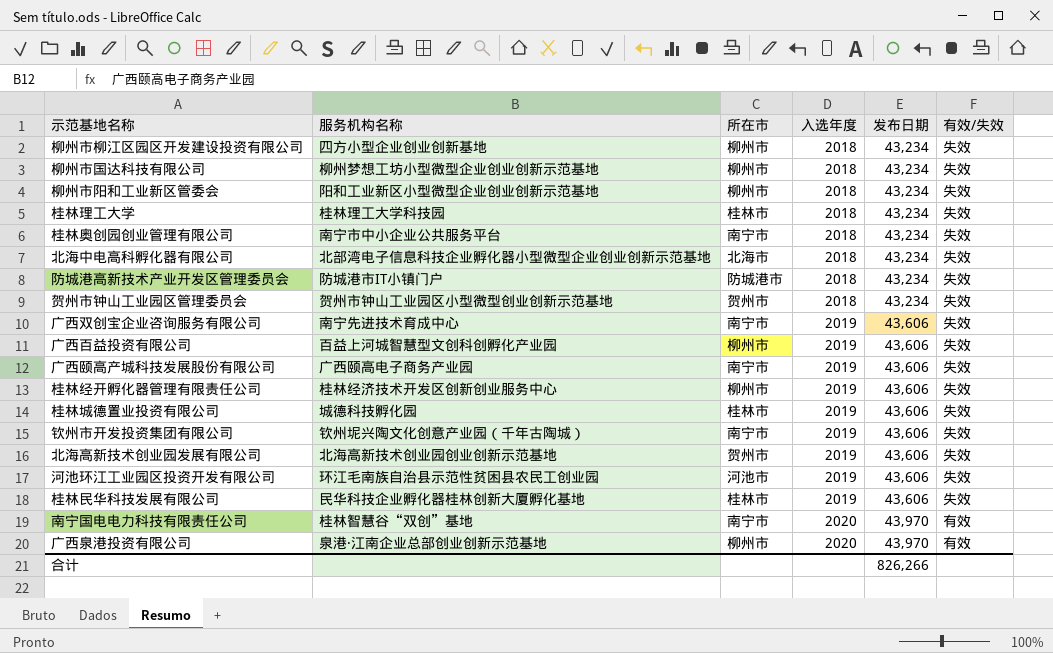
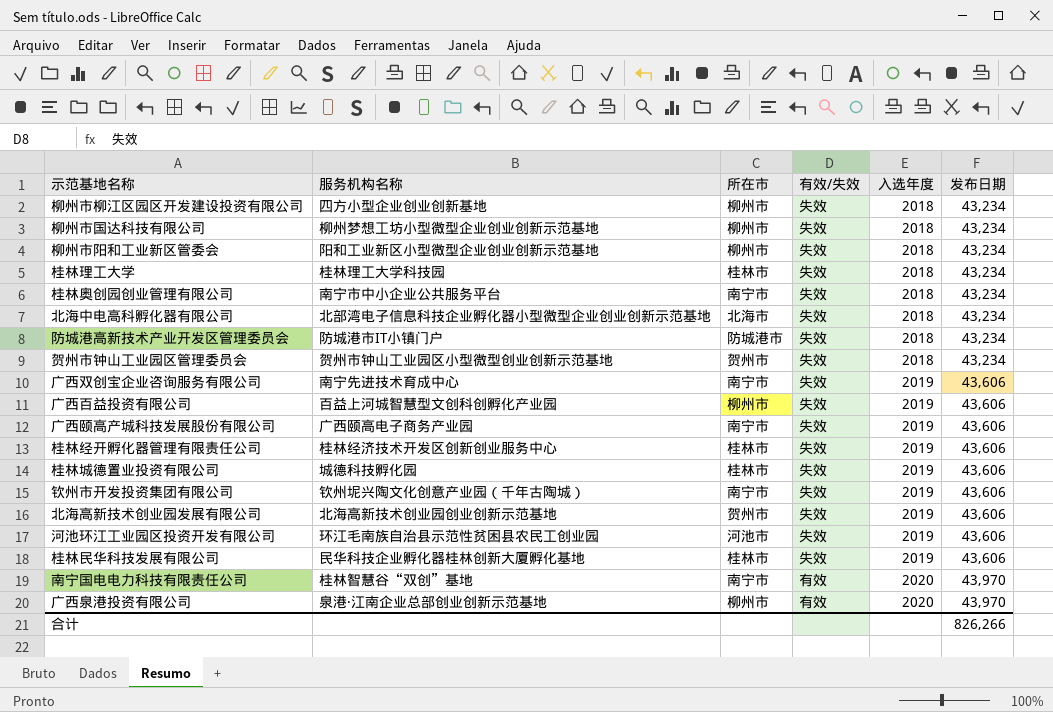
column 有效/失效 | position: 6 -> 4
桂林经开孵化器管理有限责任公司 | 所在市: 柳州市 -> 桂林市

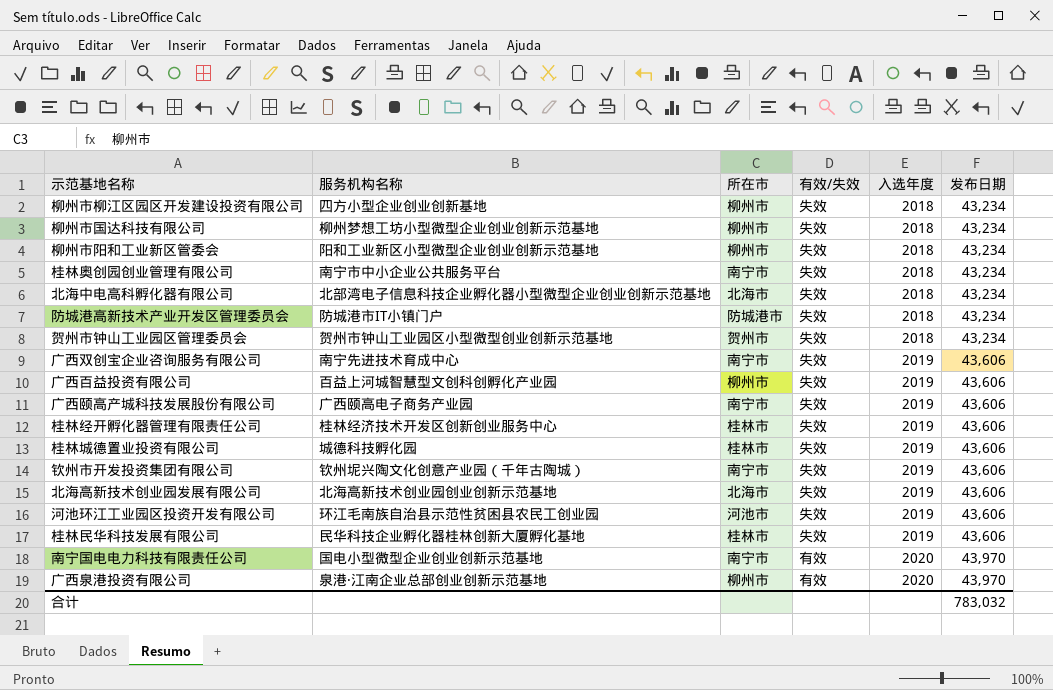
row 桂林理工大学: 桂林理工大学科技园 | 桂林市 | 失效 | 2018 | 43,234 -> none
北海高新技术创业园发展有限公司 | 所在市: 贺州市 -> 北海市
南宁国电电力科技有限责任公司 | 服务机构名称: 桂林智慧谷“双创”基地 -> 国电小型微型企业创业创新示范基地
合计 | 发布日期: 826,266 -> 783,032

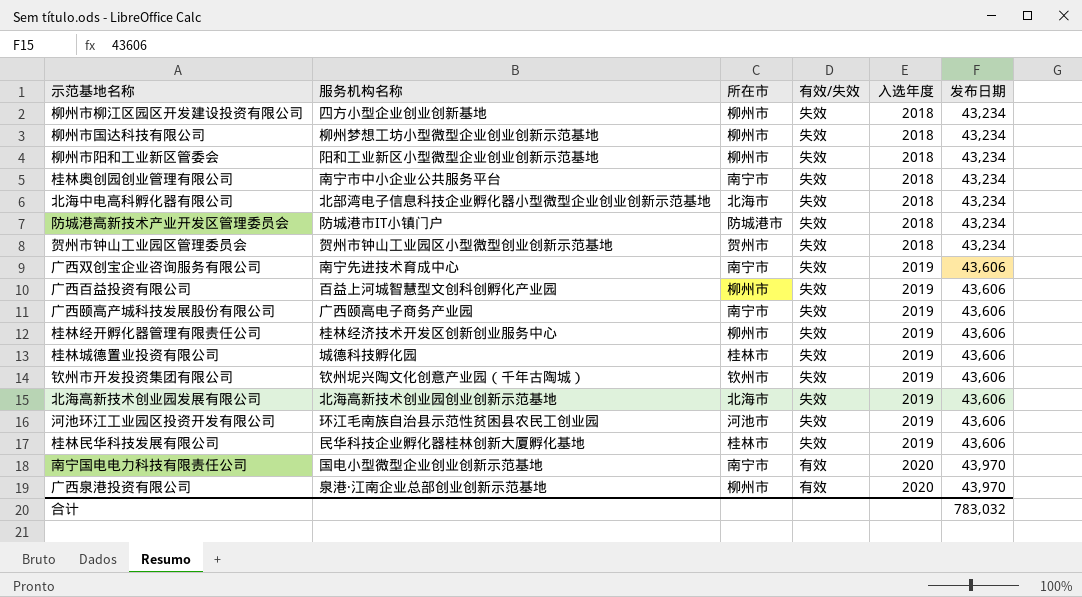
桂林经开孵化器管理有限责任公司 | 所在市: 桂林市 -> 柳州市
钦州市开发投资集团有限公司 | 所在市: 南宁市 -> 钦州市

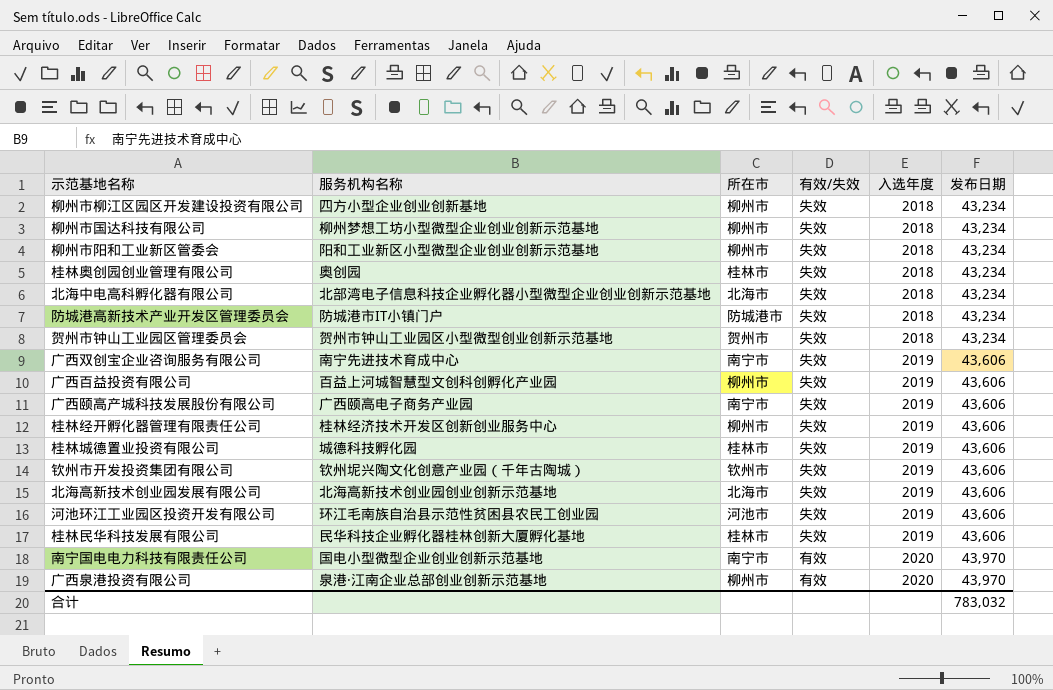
桂林奥创园创业管理有限公司 | 服务机构名称: 南宁市中小企业公共服务平台 -> 奥创园
桂林奥创园创业管理有限公司 | 所在市: 南宁市 -> 桂林市

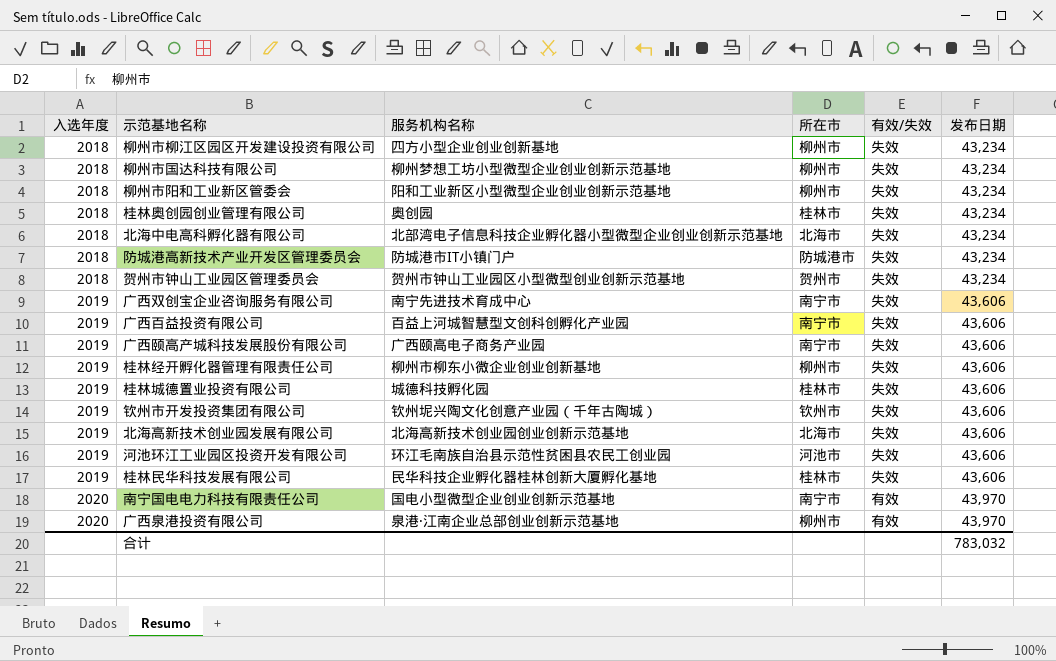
column 入选年度 | position: 5 -> 1
广西百益投资有限公司 | 所在市: 柳州市 -> 南宁市
桂林经开孵化器管理有限责任公司 | 服务机构名称: 桂林经济技术开发区创新创业服务中心 -> 柳州市柳东小微企业创业创新基地

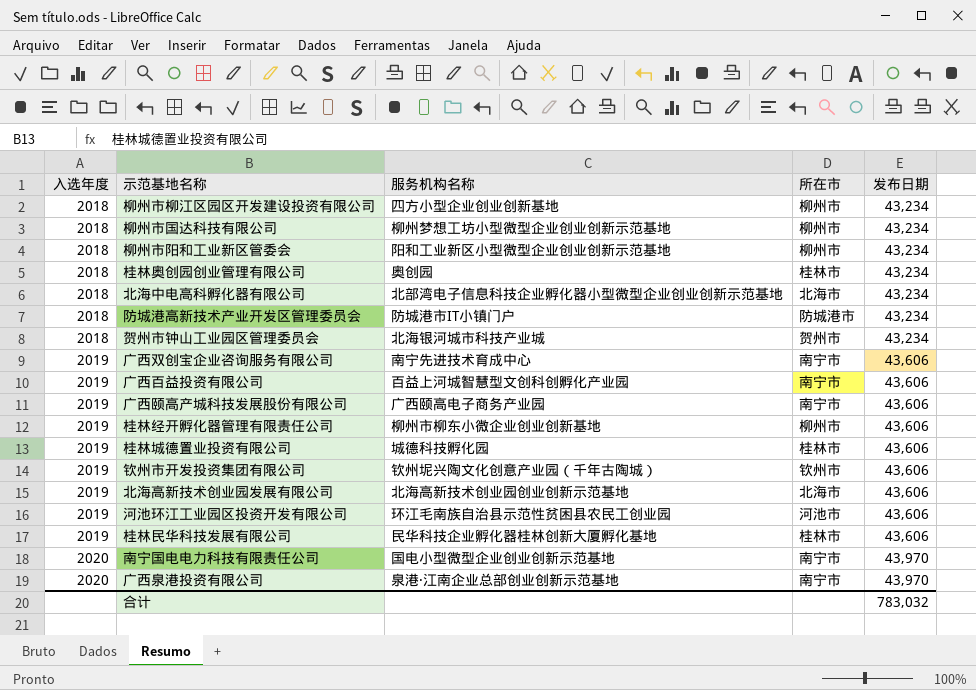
column 有效/失效 | position: 5 -> none
贺州市钟山工业园区管理委员会 | 服务机构名称: 贺州市钟山工业园区小型微型创业创新示范基地 -> 北海银河城市科技产业城
广西泉港投资有限公司 | 所在市: 柳州市 -> 南宁市

